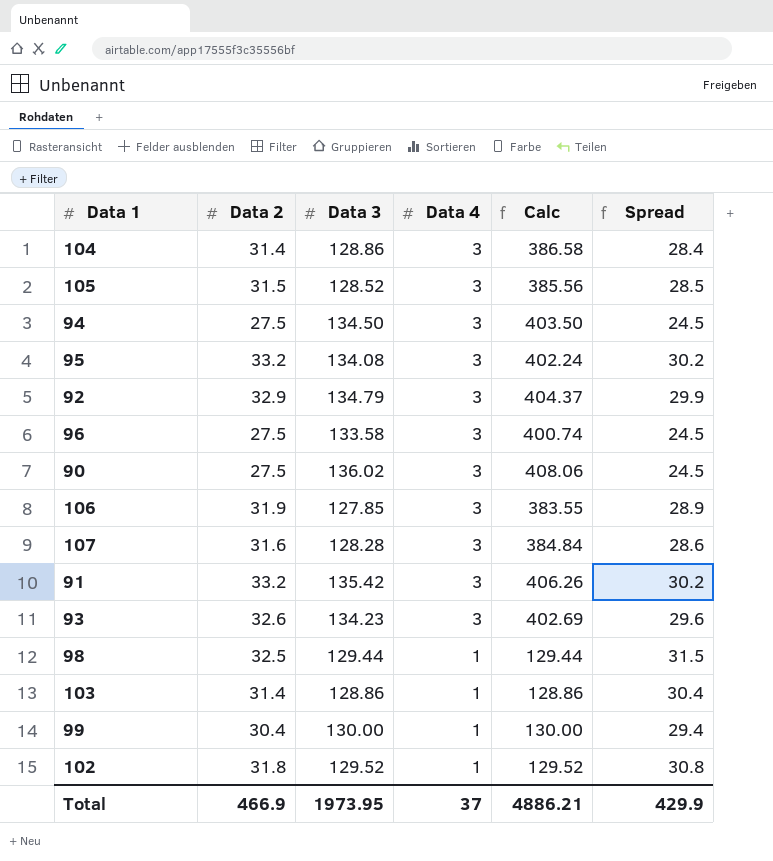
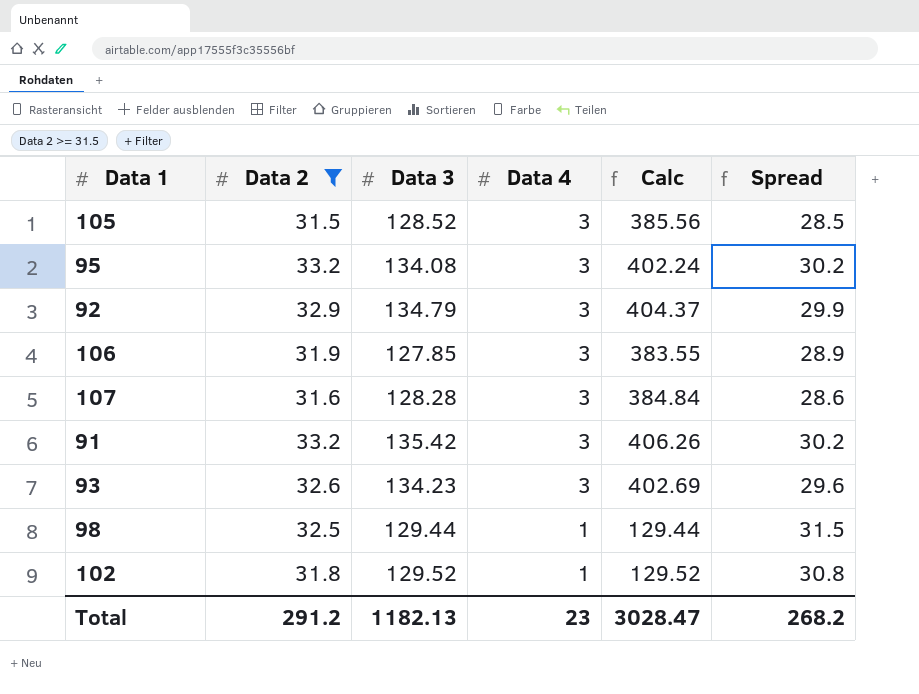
filter: none -> Data 2 >= 31.5
Total | Data 2: 466.9 -> 291.2
Total | Data 3: 1973.95 -> 1182.13
Total | Data 4: 37 -> 23
Total | Calc: 4886.21 -> 3028.47
Total | Spread: 429.9 -> 268.2

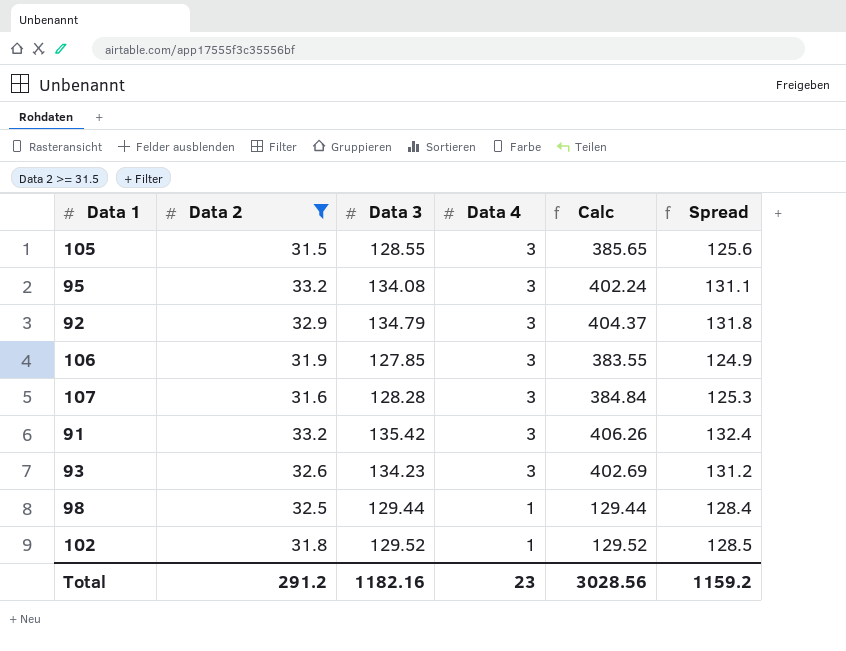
column Spread | formula: [Data 2] - [Data 4] -> [Data 3] - [Data 4]
105 | Data 3: 128.52 -> 128.55
105 | Calc: 385.56 -> 385.65
Total | Data 3: 1182.13 -> 1182.16
Total | Calc: 3028.47 -> 3028.56
Total | Spread: 268.2 -> 1159.2

